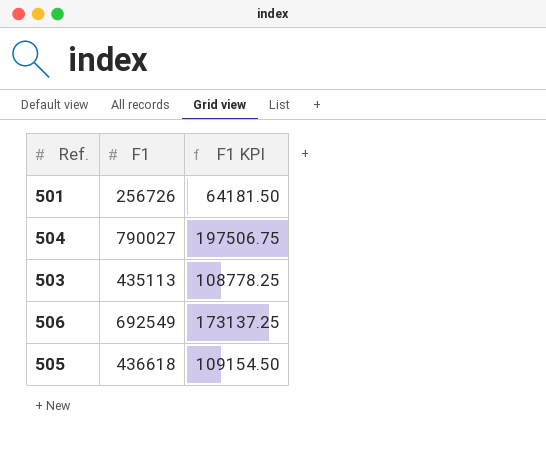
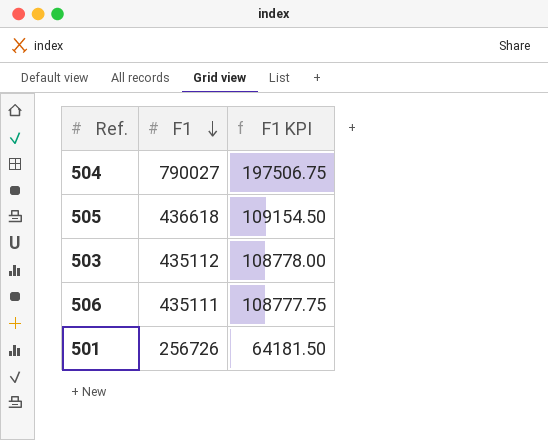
row order: none -> F1 descending
503 | F1: 435113 -> 435112
503 | F1 KPI: 108778.25 -> 108778.00
506 | F1: 692549 -> 435111
506 | F1 KPI: 173137.25 -> 108777.75

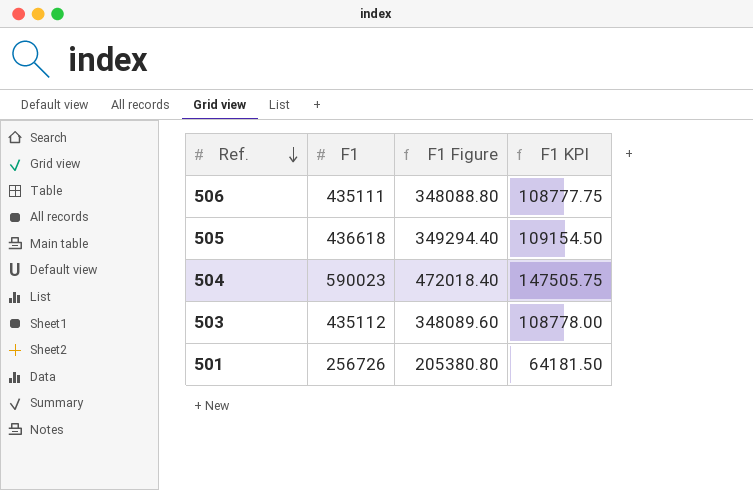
row order: F1 descending -> Ref. descending
column F1 Figure | formula: none -> [F1] * 0.8
504 | F1: 790027 -> 590023
504 | F1 KPI: 197506.75 -> 147505.75

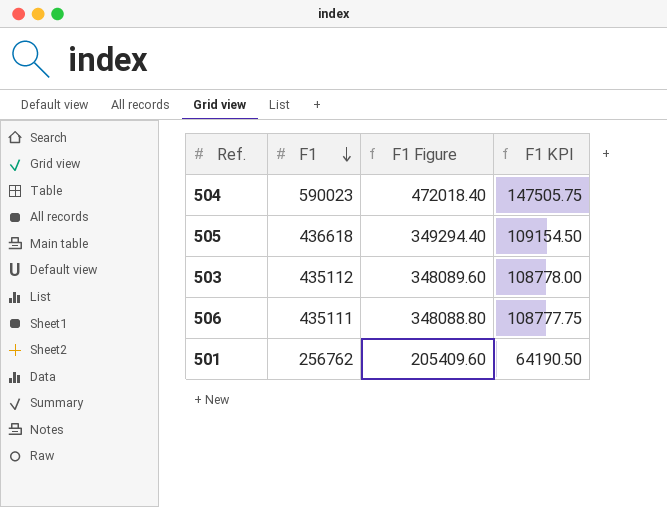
row order: Ref. descending -> F1 descending
501 | F1: 256726 -> 256762
501 | F1 Figure: 205380.80 -> 205409.60
501 | F1 KPI: 64181.50 -> 64190.50

